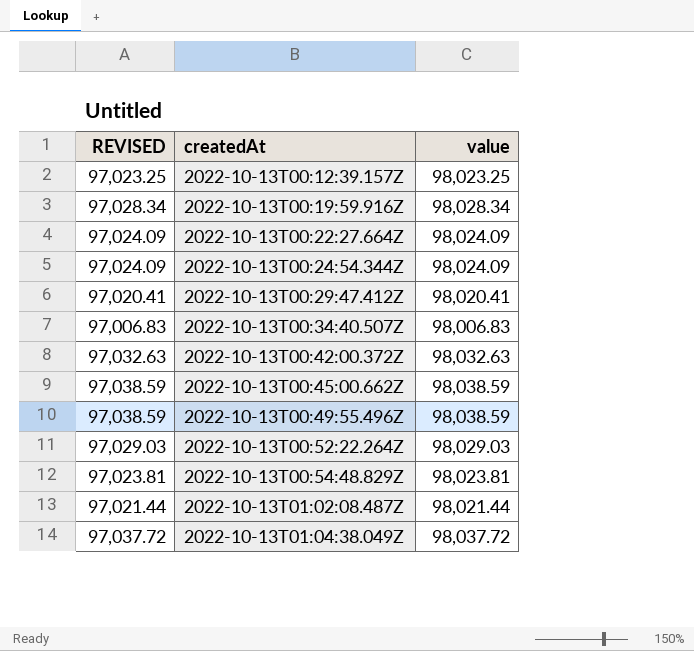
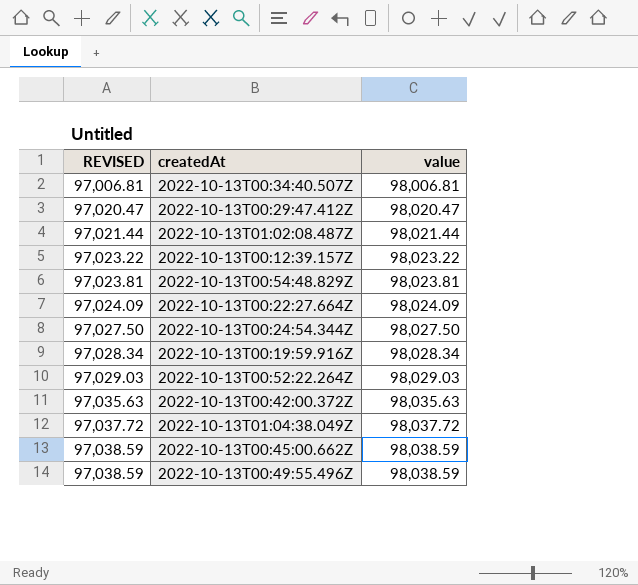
row order: createdAt ascending -> REVISED ascending
2022-10-13T00:34:40.507Z | REVISED: 97,006.83 -> 97,006.81
2022-10-13T00:34:40.507Z | value: 98,006.83 -> 98,006.81
2022-10-13T00:29:47.412Z | REVISED: 97,020.41 -> 97,020.47
2022-10-13T00:29:47.412Z | value: 98,020.41 -> 98,020.47
2022-10-13T00:12:39.157Z | REVISED: 97,023.25 -> 97,023.22
2022-10-13T00:12:39.157Z | value: 98,023.25 -> 98,023.22
2022-10-13T00:24:54.344Z | REVISED: 97,024.09 -> 97,027.50
2022-10-13T00:24:54.344Z | value: 98,024.09 -> 98,027.50
2022-10-13T00:42:00.372Z | REVISED: 97,032.63 -> 97,035.63
2022-10-13T00:42:00.372Z | value: 98,032.63 -> 98,035.63

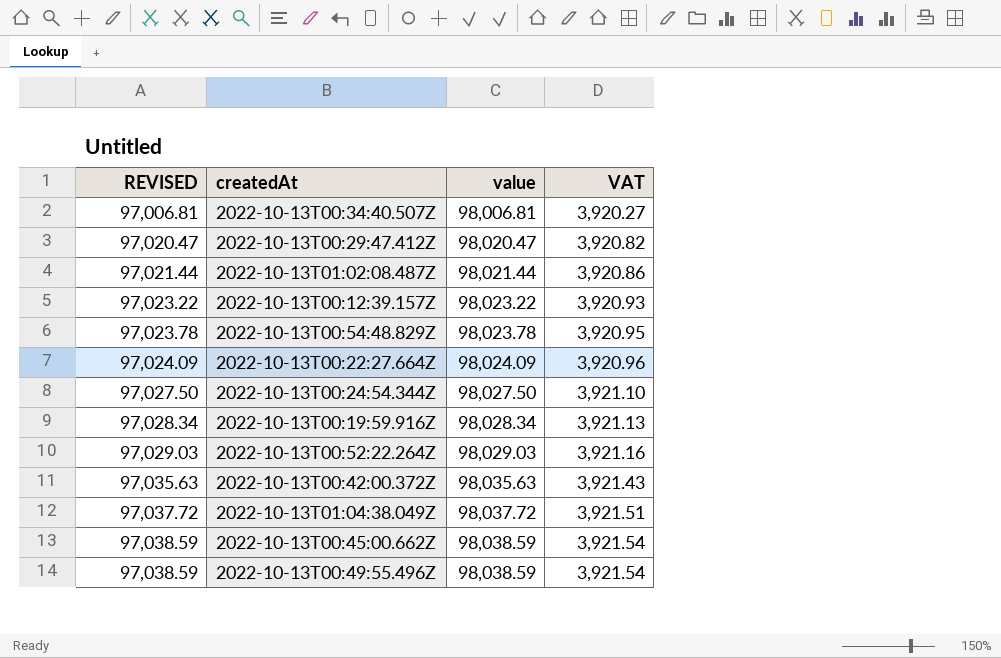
column VAT | formula: none -> [value] * 0.04
2022-10-13T00:54:48.829Z | REVISED: 97,023.81 -> 97,023.78
2022-10-13T00:54:48.829Z | value: 98,023.81 -> 98,023.78

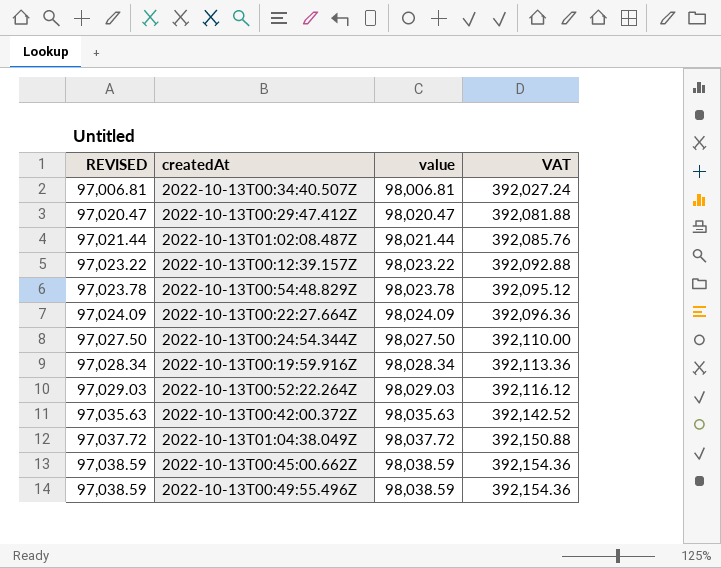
column VAT | formula: [value] * 0.04 -> [value] * 4

